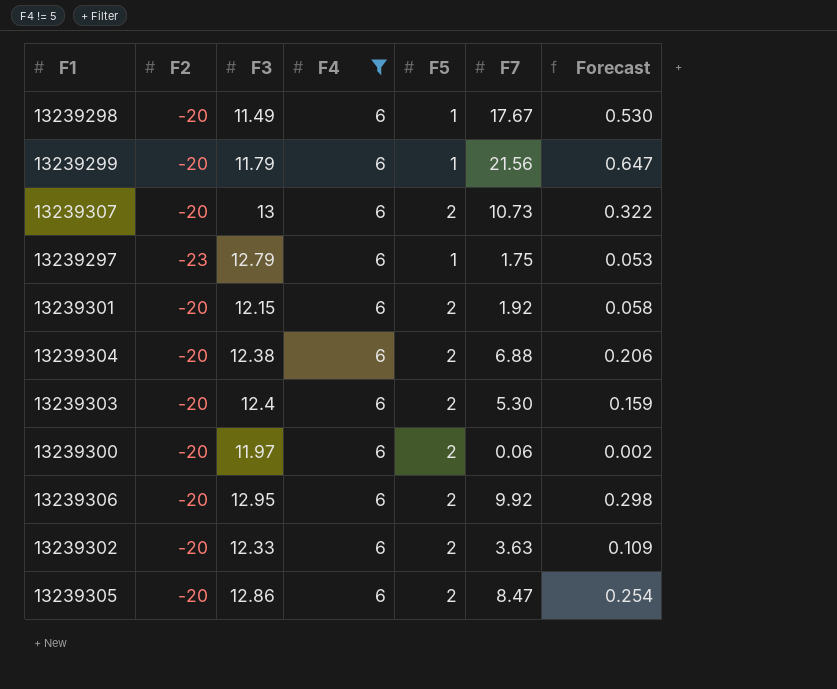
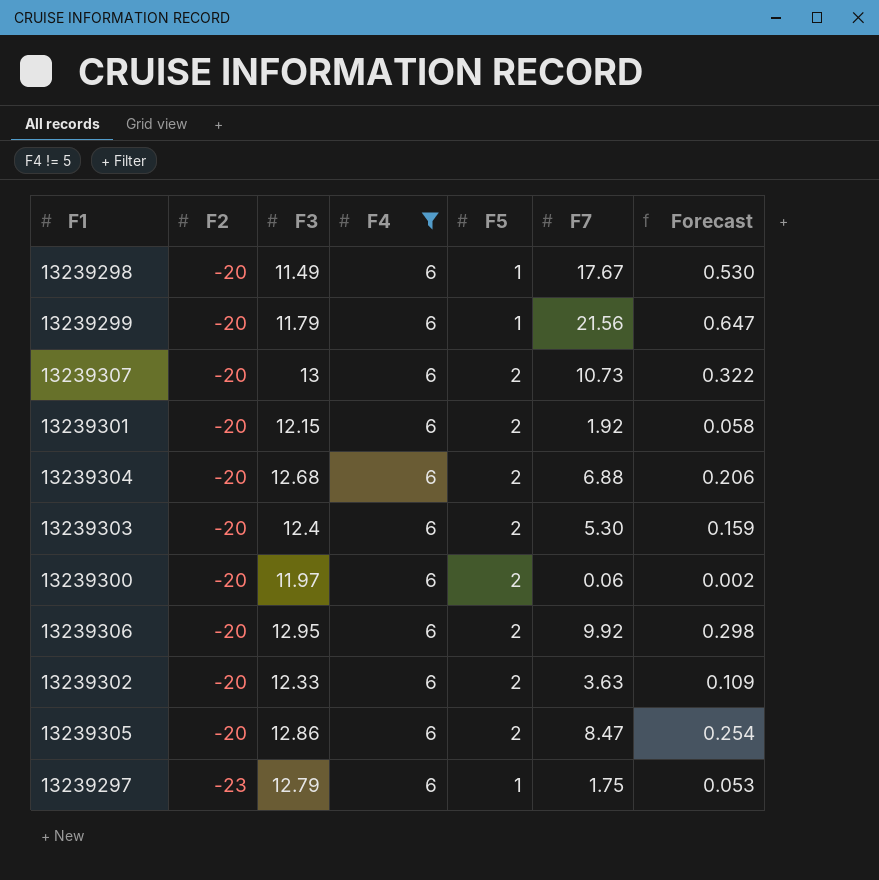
row order: none -> F2 descending
13239304 | F3: 12.38 -> 12.68

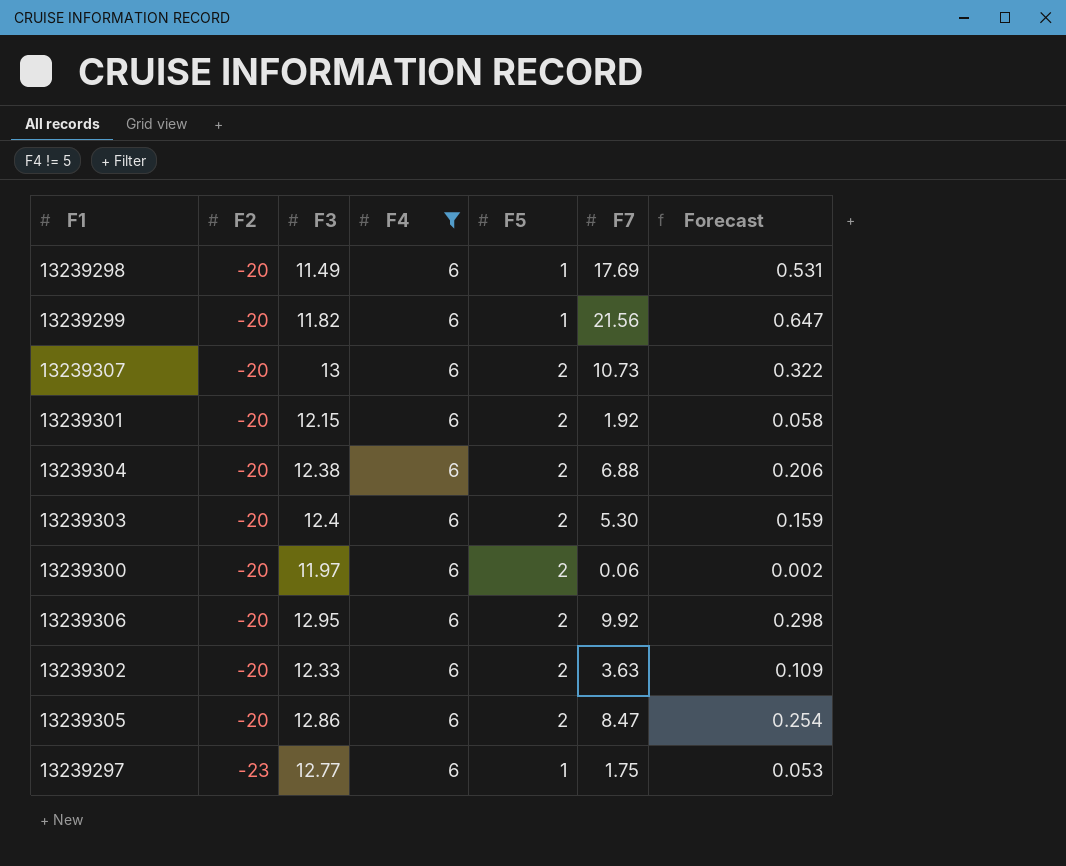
13239298 | F7: 17.67 -> 17.69
13239298 | Forecast: 0.530 -> 0.531
13239299 | F3: 11.79 -> 11.82
13239304 | F3: 12.68 -> 12.38
13239297 | F3: 12.79 -> 12.77

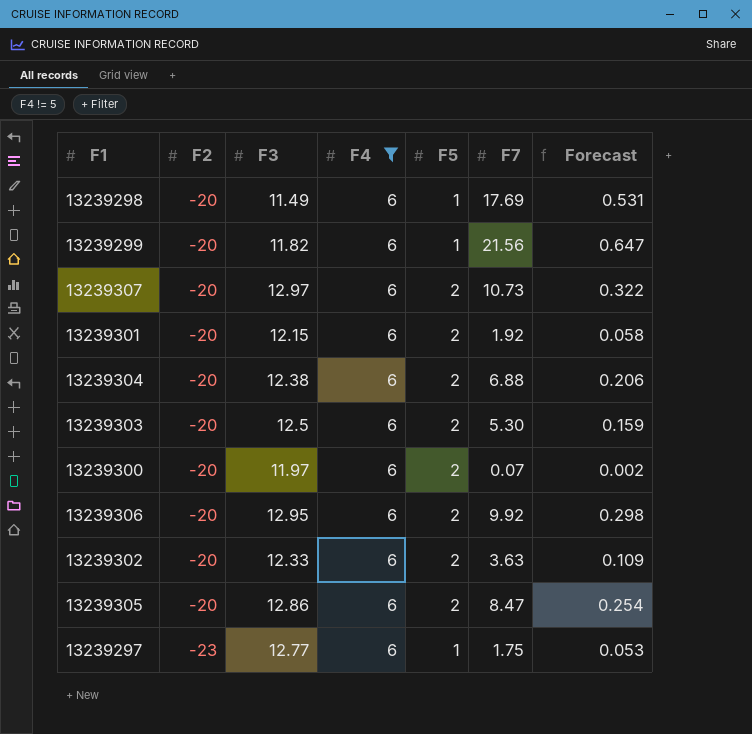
13239307 | F3: 13 -> 12.97
13239303 | F3: 12.4 -> 12.5
13239300 | F7: 0.06 -> 0.07

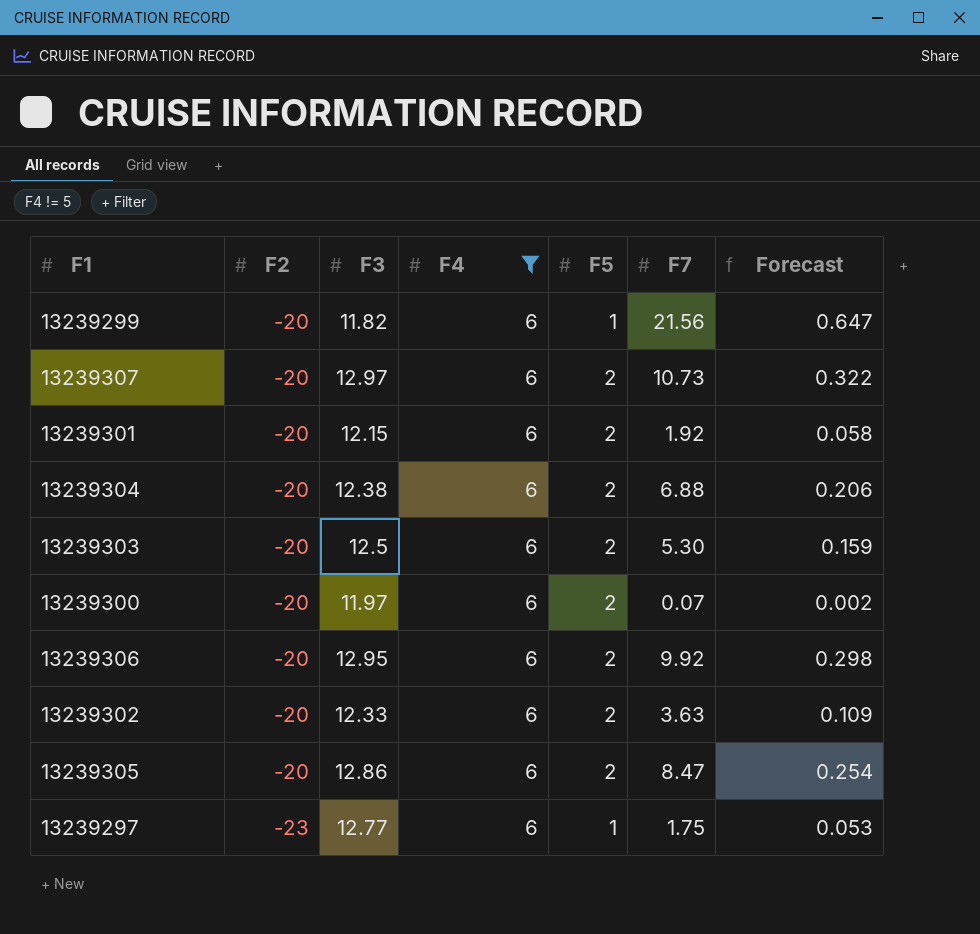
row 13239298: -20 | 11.49 | 6 | 1 | 17.69 | 0.531 -> none

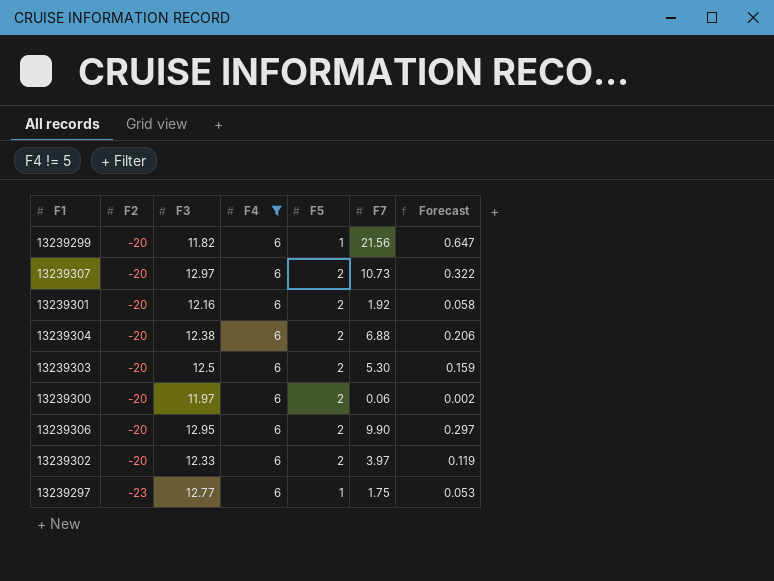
row 13239305: -20 | 12.86 | 6 | 2 | 8.47 | 0.254 -> none
13239301 | F3: 12.15 -> 12.16
13239300 | F7: 0.07 -> 0.06
13239306 | F7: 9.92 -> 9.90
13239306 | Forecast: 0.298 -> 0.297
13239302 | F7: 3.63 -> 3.97
13239302 | Forecast: 0.109 -> 0.119

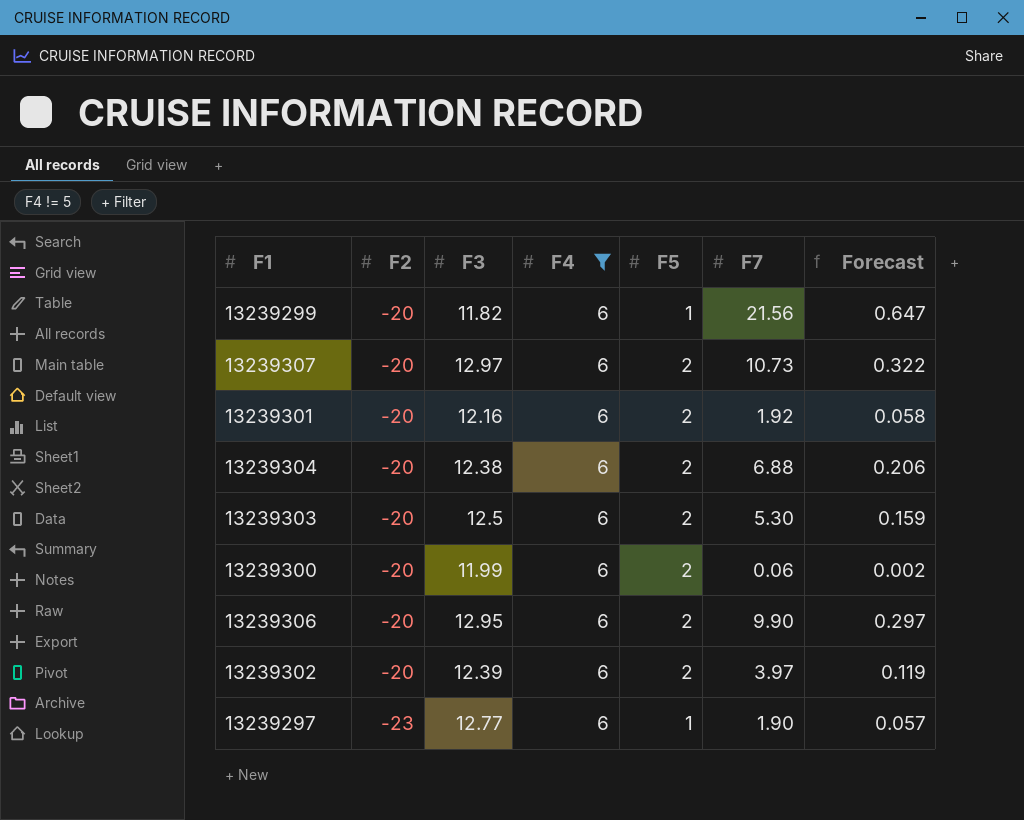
13239300 | F3: 11.97 -> 11.99
13239302 | F3: 12.33 -> 12.39
13239297 | F7: 1.75 -> 1.90
13239297 | Forecast: 0.053 -> 0.057

